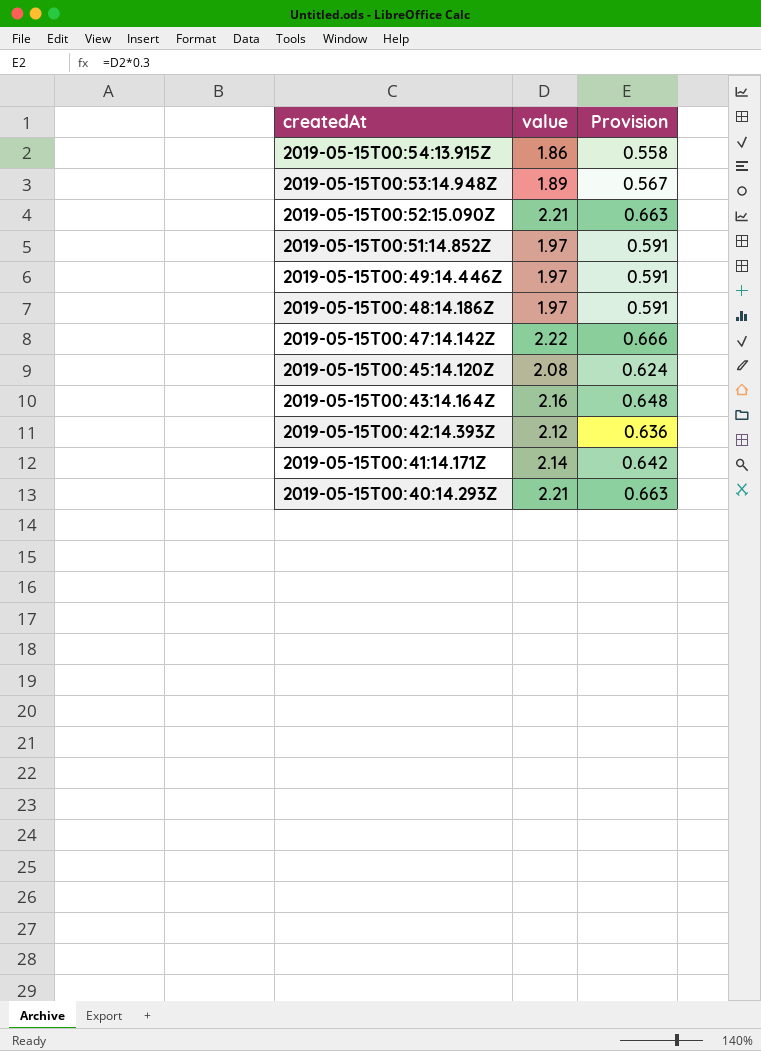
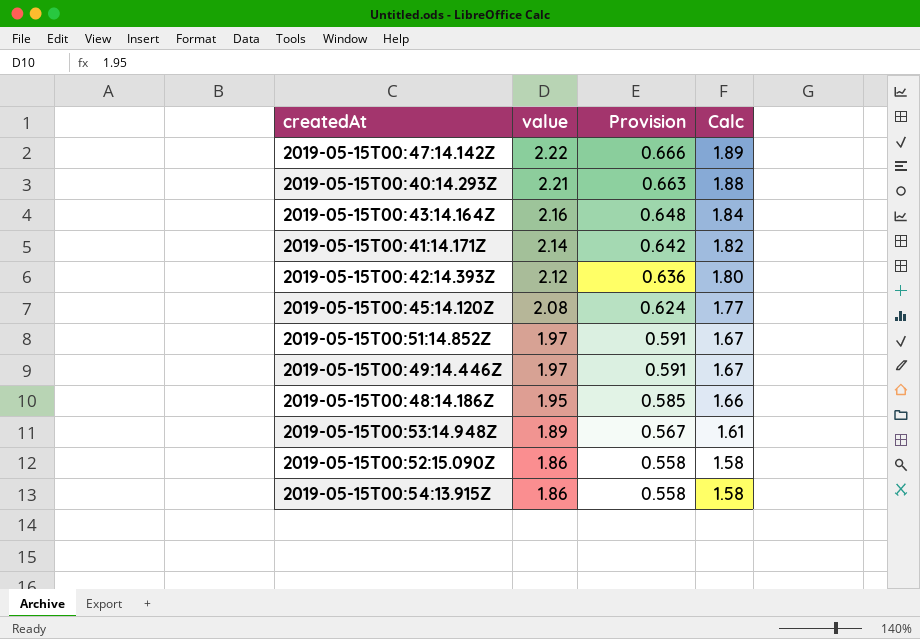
row order: createdAt descending -> value descending
column Calc | formula: none -> [value] * 0.85
2019-05-15T00:48:14.186Z | value: 1.97 -> 1.95
2019-05-15T00:48:14.186Z | Provision: 0.591 -> 0.585
2019-05-15T00:52:15.090Z | value: 2.21 -> 1.86
2019-05-15T00:52:15.090Z | Provision: 0.663 -> 0.558

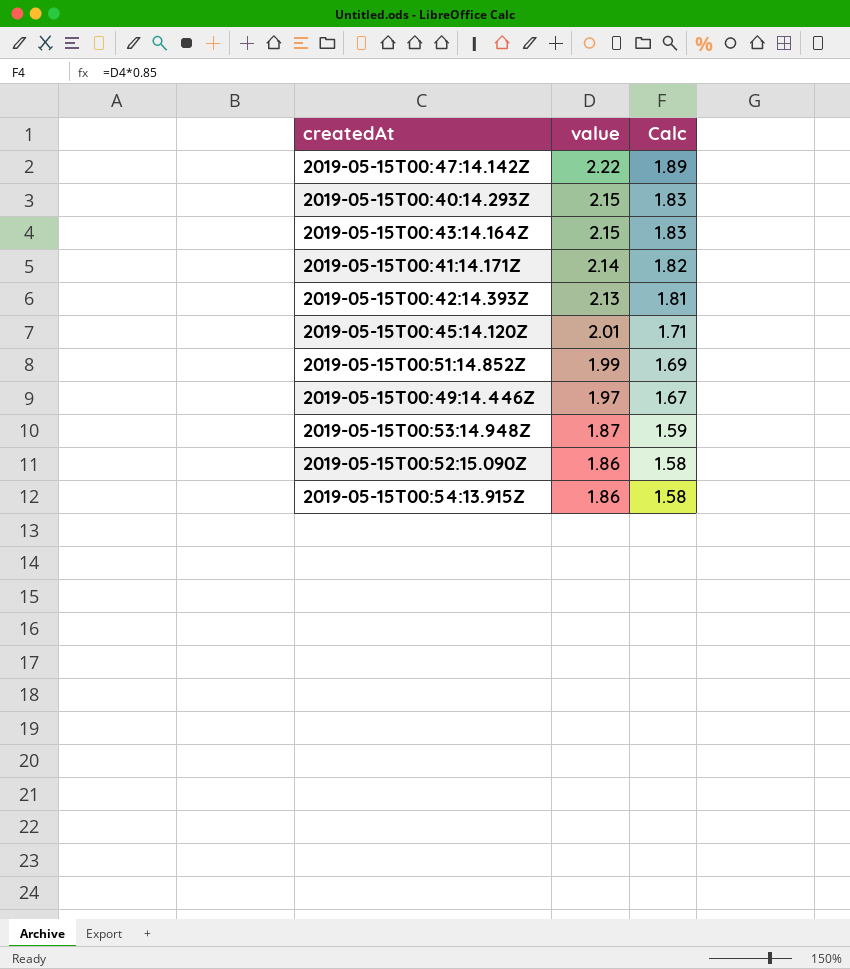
column Provision | formula: [value] * 0.3 -> none
row 2019-05-15T00:48:14.186Z: 1.95 | 0.585 | 1.66 -> none
2019-05-15T00:40:14.293Z | value: 2.21 -> 2.15
2019-05-15T00:40:14.293Z | Calc: 1.88 -> 1.83
2019-05-15T00:43:14.164Z | value: 2.16 -> 2.15
2019-05-15T00:43:14.164Z | Calc: 1.84 -> 1.83
2019-05-15T00:42:14.393Z | value: 2.12 -> 2.13
2019-05-15T00:42:14.393Z | Calc: 1.80 -> 1.81
2019-05-15T00:45:14.120Z | value: 2.08 -> 2.01
2019-05-15T00:45:14.120Z | Calc: 1.77 -> 1.71
2019-05-15T00:51:14.852Z | value: 1.97 -> 1.99
2019-05-15T00:51:14.852Z | Calc: 1.67 -> 1.69
2019-05-15T00:53:14.948Z | value: 1.89 -> 1.87
2019-05-15T00:53:14.948Z | Calc: 1.61 -> 1.59

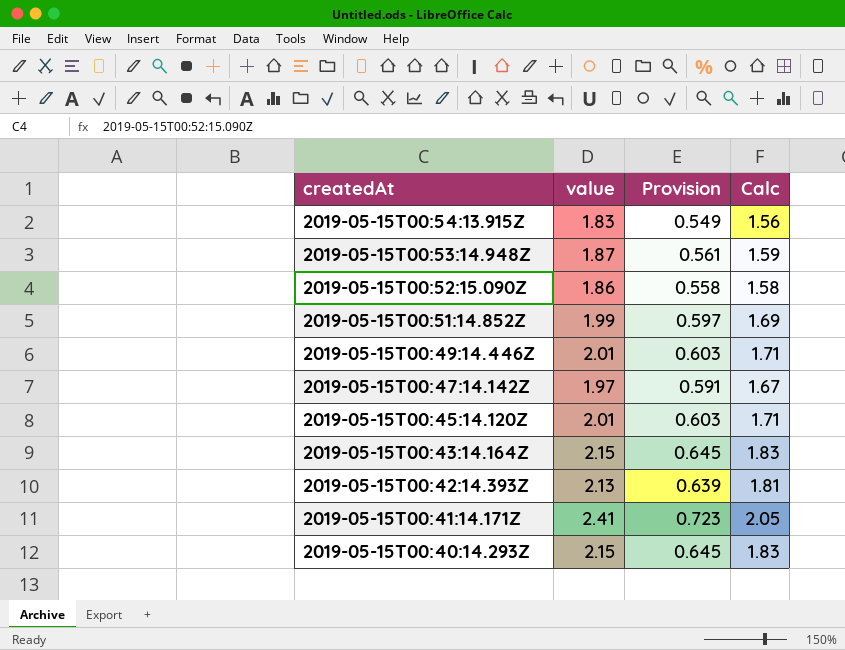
row order: value descending -> createdAt descending
column Provision | formula: none -> [value] * 0.3
2019-05-15T00:54:13.915Z | value: 1.86 -> 1.83
2019-05-15T00:54:13.915Z | Calc: 1.58 -> 1.56
2019-05-15T00:49:14.446Z | value: 1.97 -> 2.01
2019-05-15T00:49:14.446Z | Calc: 1.67 -> 1.71
2019-05-15T00:47:14.142Z | value: 2.22 -> 1.97
2019-05-15T00:47:14.142Z | Calc: 1.89 -> 1.67
2019-05-15T00:41:14.171Z | value: 2.14 -> 2.41
2019-05-15T00:41:14.171Z | Calc: 1.82 -> 2.05

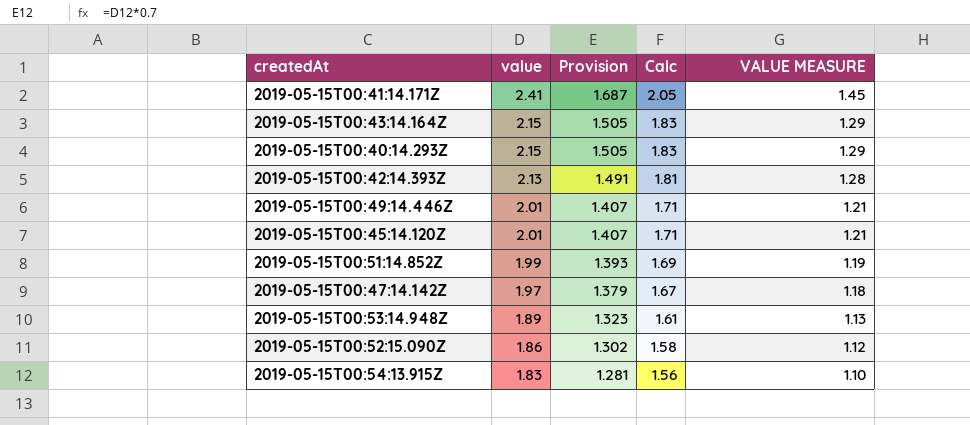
row order: createdAt descending -> value descending
column Provision | formula: [value] * 0.3 -> [value] * 0.7
column VALUE MEASURE | formula: none -> [value] * 0.6
2019-05-15T00:53:14.948Z | value: 1.87 -> 1.89
2019-05-15T00:53:14.948Z | Calc: 1.59 -> 1.61

